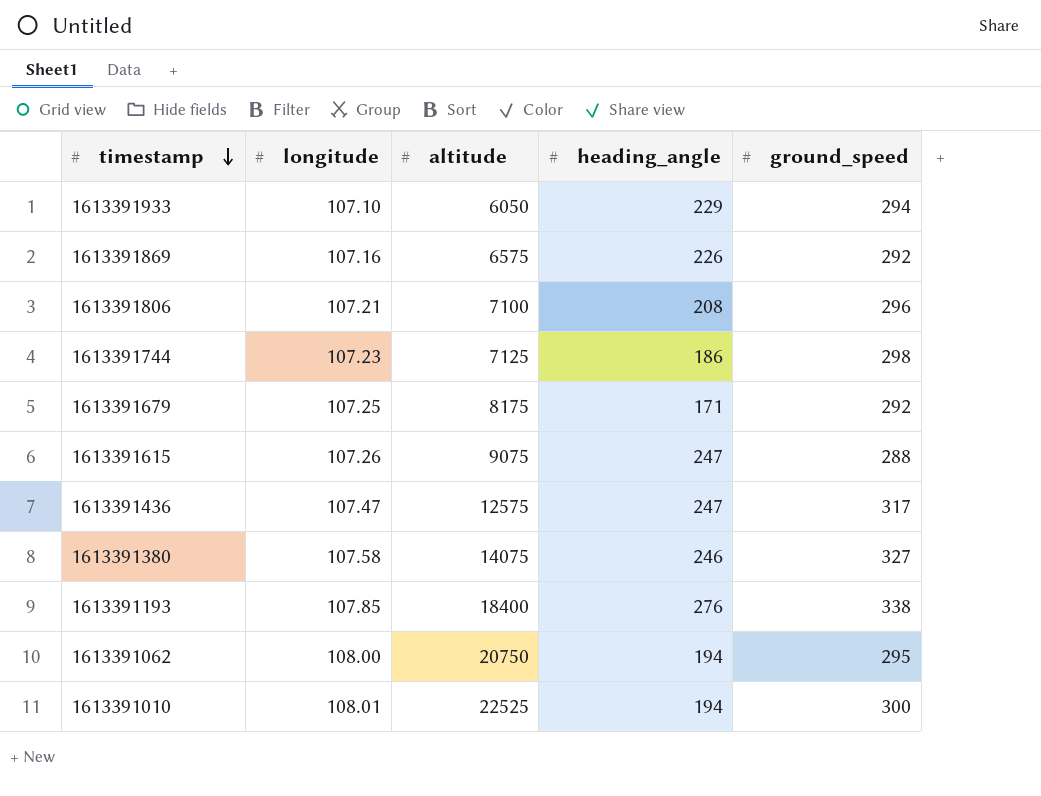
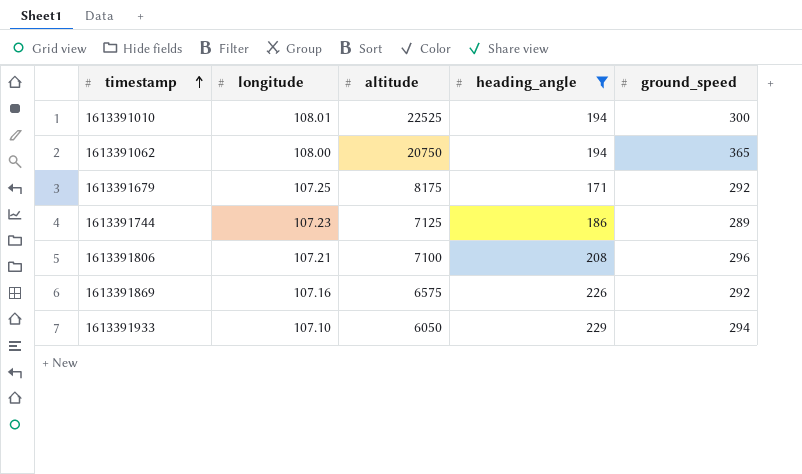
filter: none -> heading_angle <= 229
row order: timestamp descending -> timestamp ascending
1613391062 | ground_speed: 295 -> 365
1613391744 | ground_speed: 298 -> 289

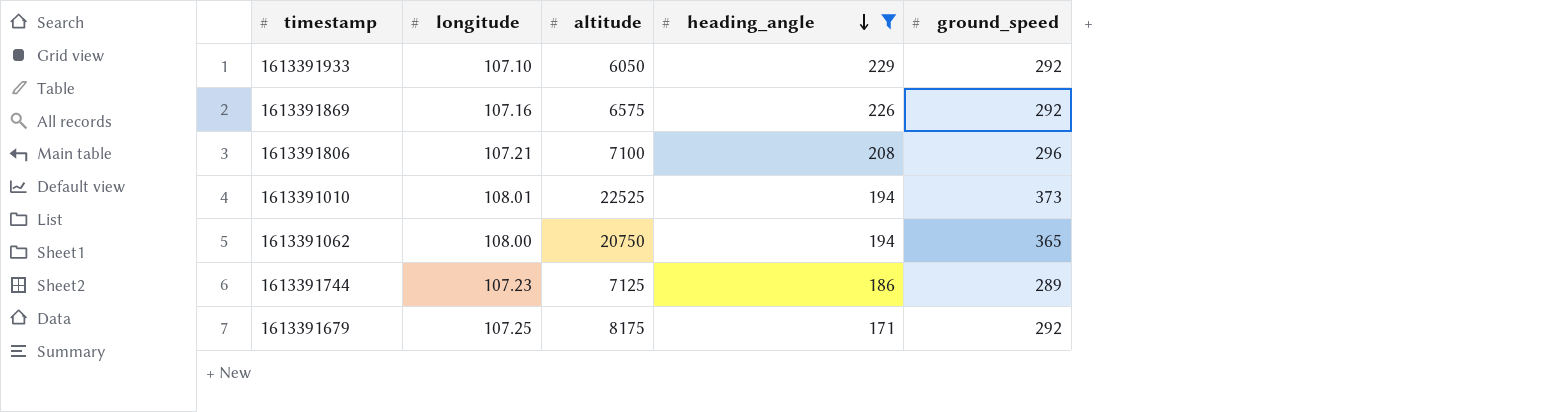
row order: timestamp ascending -> heading_angle descending
1613391933 | ground_speed: 294 -> 292
1613391010 | ground_speed: 300 -> 373

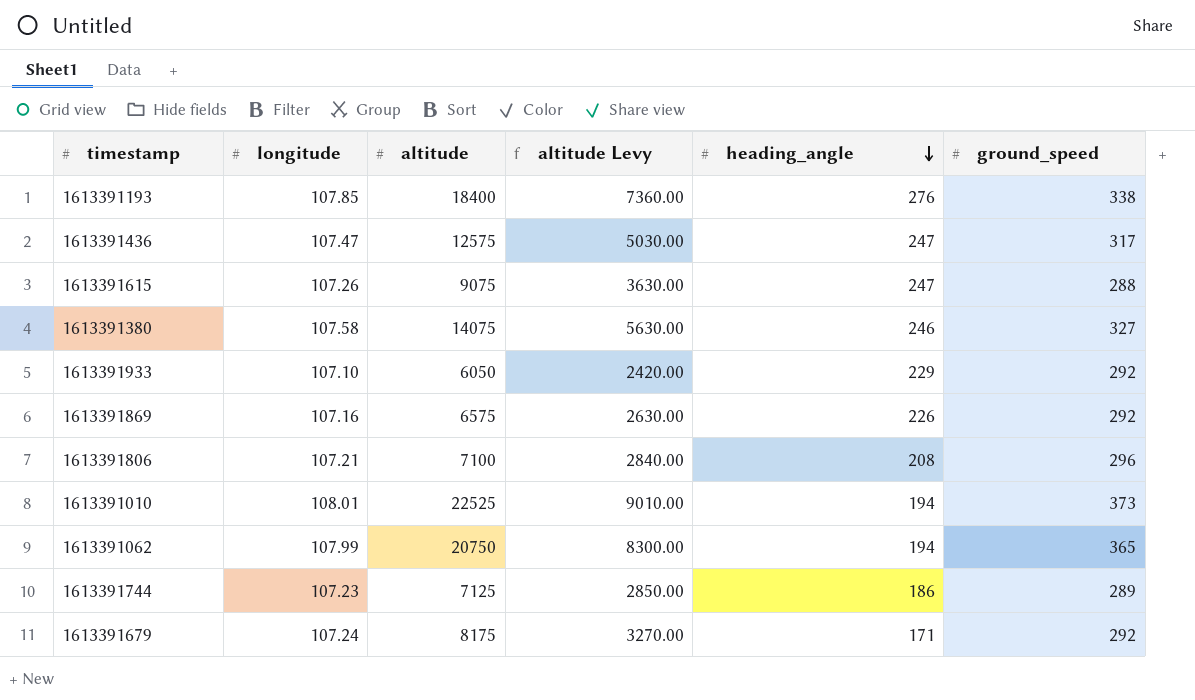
filter: heading_angle <= 229 -> none
column altitude Levy | formula: none -> [altitude] * 0.4
1613391062 | longitude: 108.00 -> 107.99
1613391679 | longitude: 107.25 -> 107.24

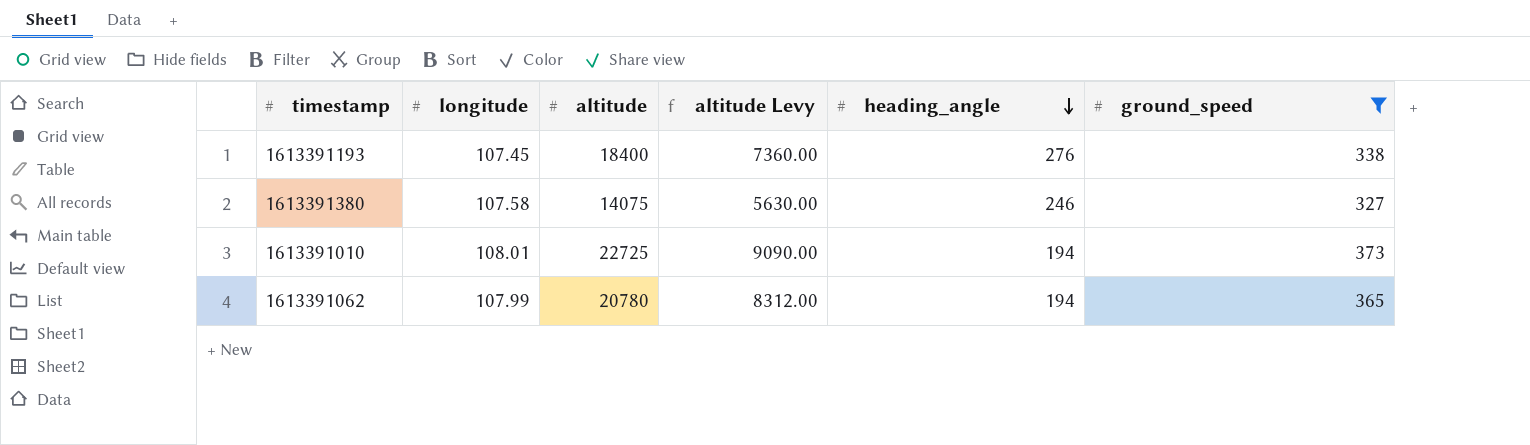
filter: none -> ground_speed >= 327
1613391193 | longitude: 107.85 -> 107.45
1613391010 | altitude: 22525 -> 22725
1613391010 | altitude Levy: 9010.00 -> 9090.00
1613391062 | altitude: 20750 -> 20780
1613391062 | altitude Levy: 8300.00 -> 8312.00

